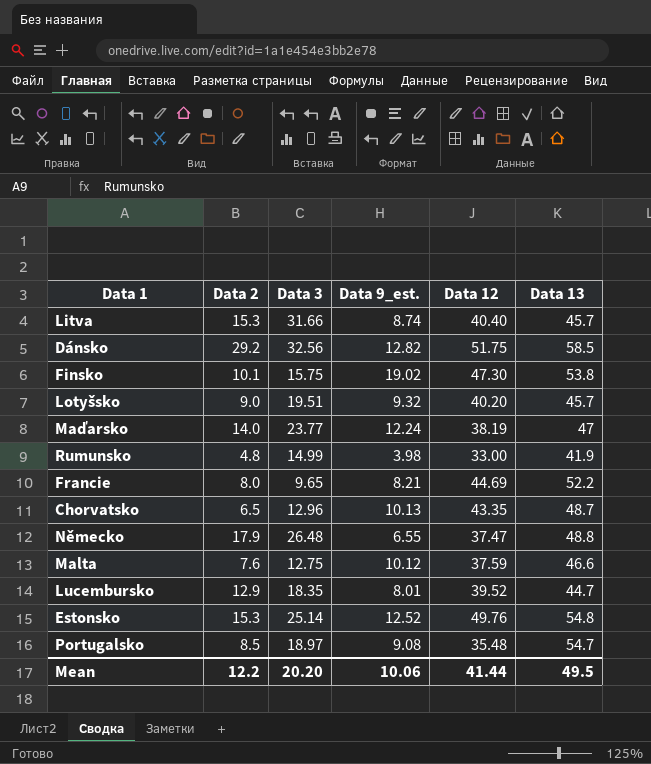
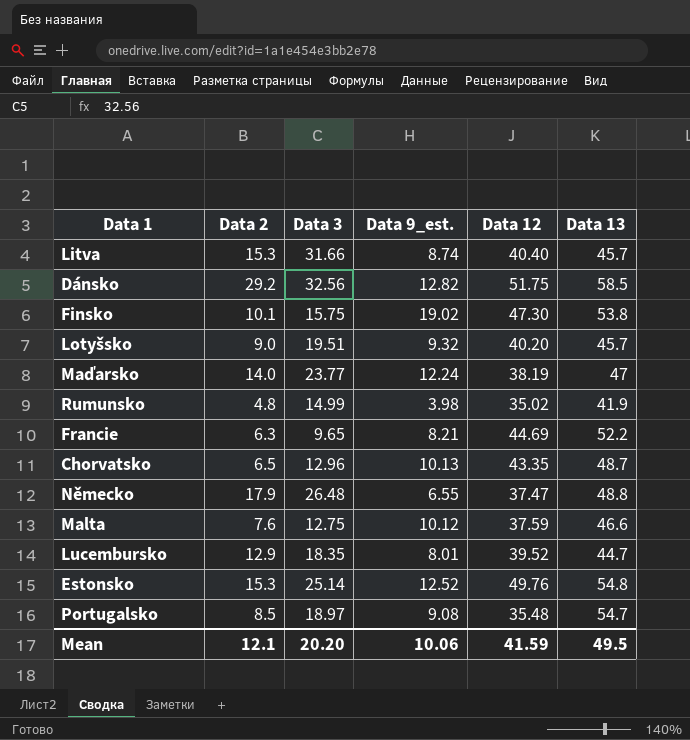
Rumunsko | Data 12: 33.00 -> 35.02
Francie | Data 2: 8.0 -> 6.3
Mean | Data 2: 12.2 -> 12.1
Mean | Data 12: 41.44 -> 41.59

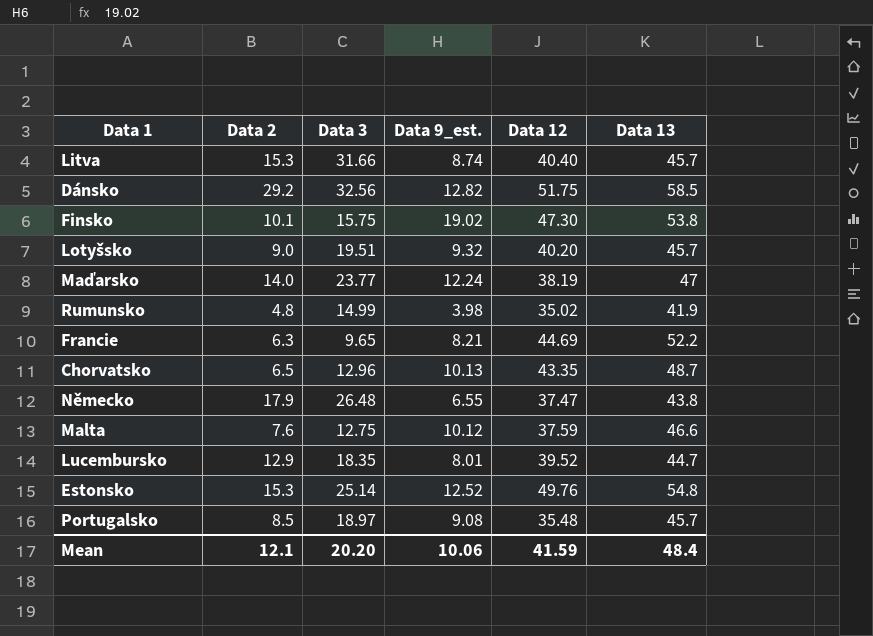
Německo | Data 13: 48.8 -> 43.8
Portugalsko | Data 13: 54.7 -> 45.7
Mean | Data 13: 49.5 -> 48.4

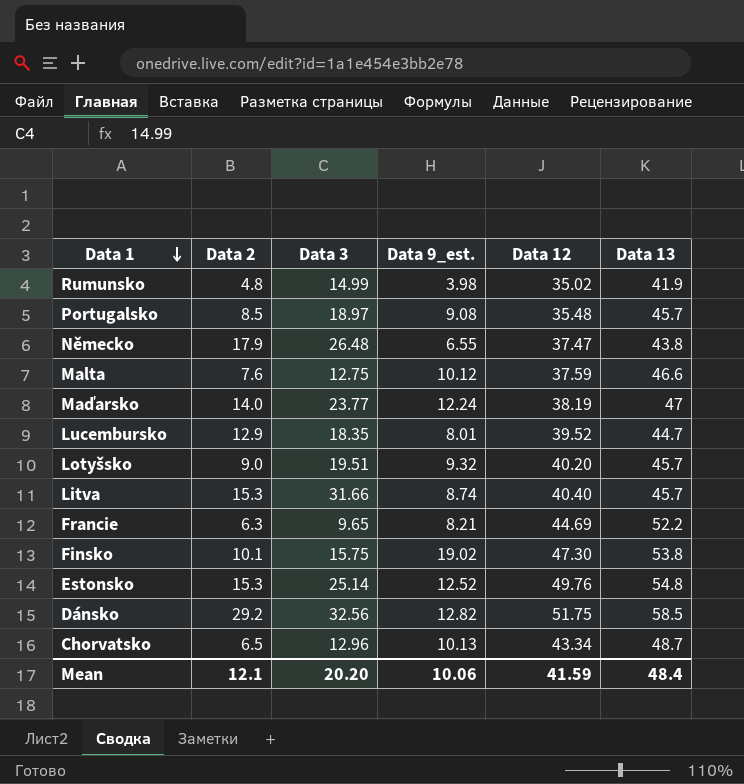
row order: none -> Data 1 descending
Chorvatsko | Data 12: 43.35 -> 43.34

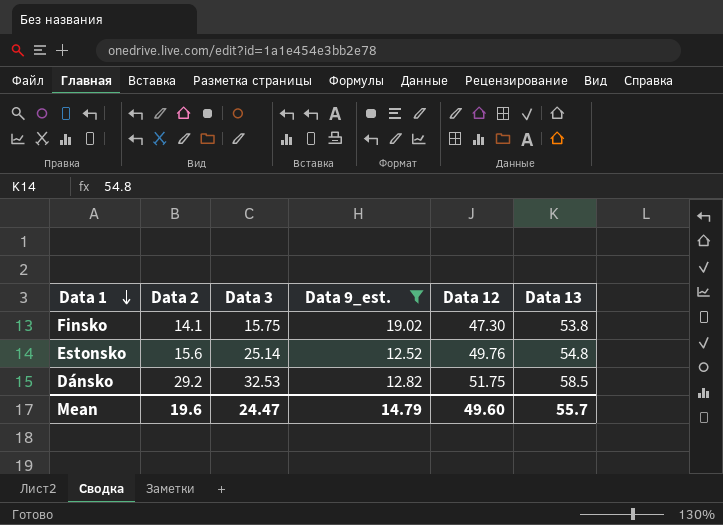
filter: none -> Data 9_est. >= 12.52
Finsko | Data 2: 10.1 -> 14.1
Estonsko | Data 2: 15.3 -> 15.6
Dánsko | Data 3: 32.56 -> 32.53
Mean | Data 2: 12.1 -> 19.6
Mean | Data 3: 20.20 -> 24.47
Mean | Data 9_est.: 10.06 -> 14.79
Mean | Data 12: 41.59 -> 49.60
Mean | Data 13: 48.4 -> 55.7

